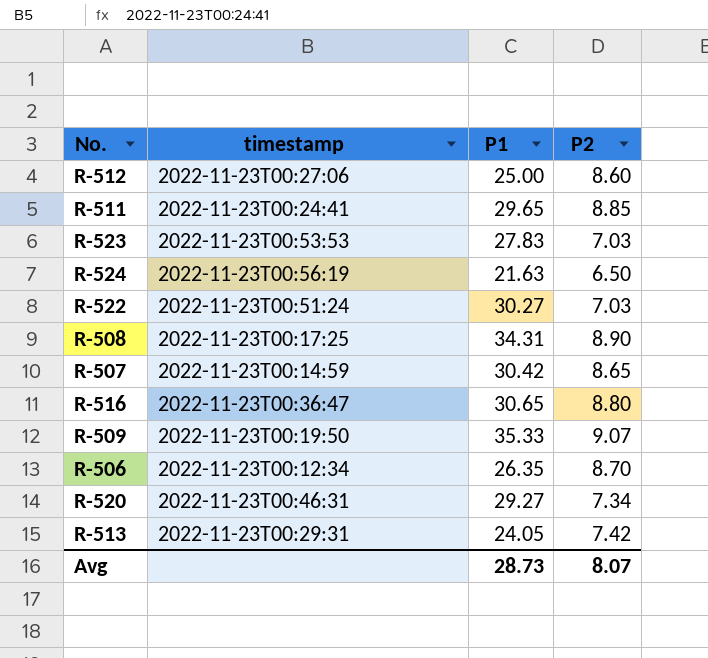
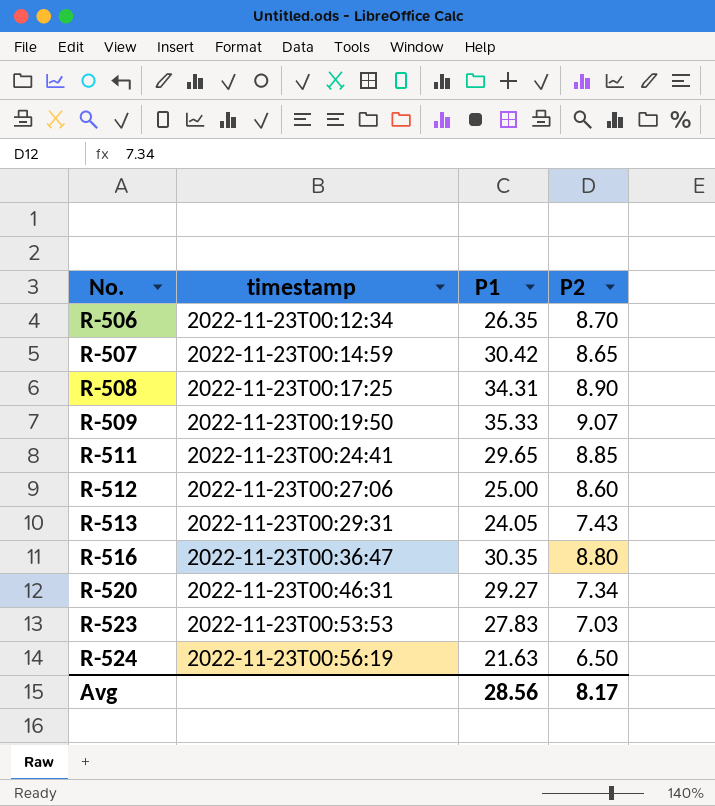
row order: none -> No. ascending
row R-522: 2022-11-23T00:51:24 | 30.27 | 7.03 -> none
R-513 | P2: 7.42 -> 7.43
R-516 | P1: 30.65 -> 30.35
Avg | P1: 28.73 -> 28.56
Avg | P2: 8.07 -> 8.17

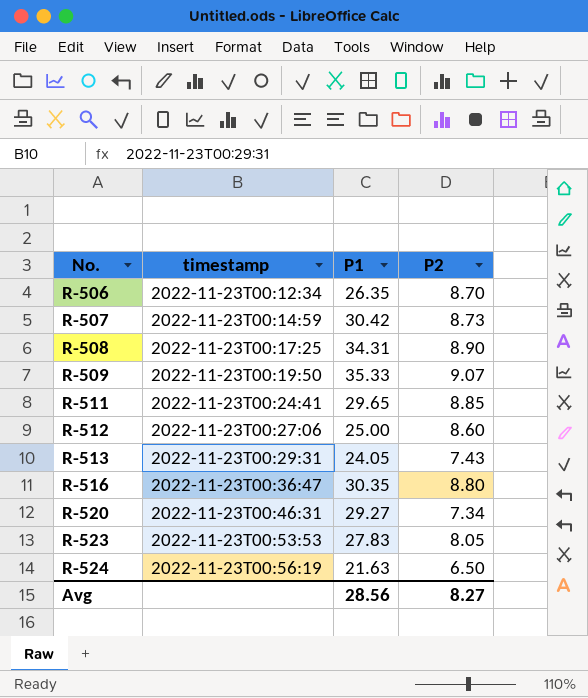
R-507 | P2: 8.65 -> 8.73
R-523 | P2: 7.03 -> 8.05
Avg | P2: 8.17 -> 8.27

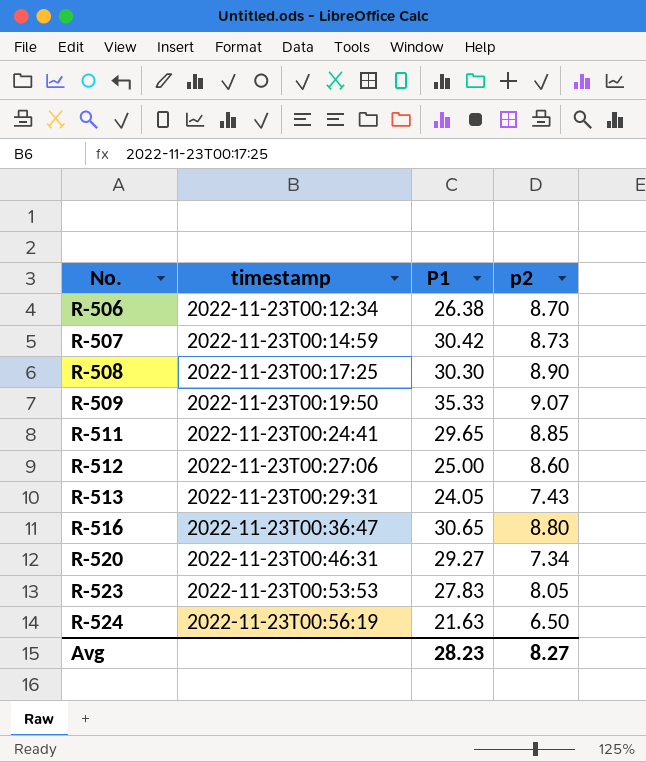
column name: P2 -> p2
R-506 | P1: 26.35 -> 26.38
R-508 | P1: 34.31 -> 30.30
R-516 | P1: 30.35 -> 30.65
Avg | P1: 28.56 -> 28.23

